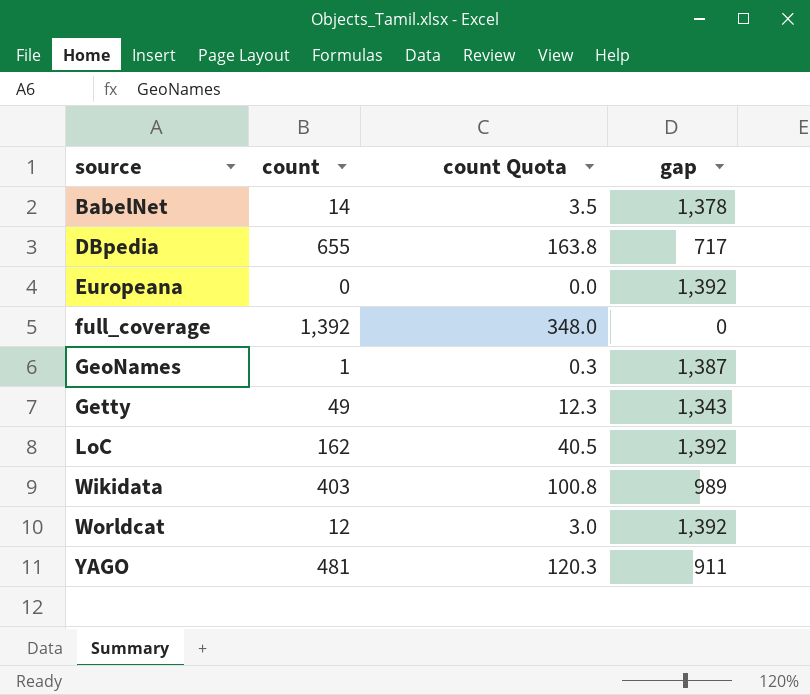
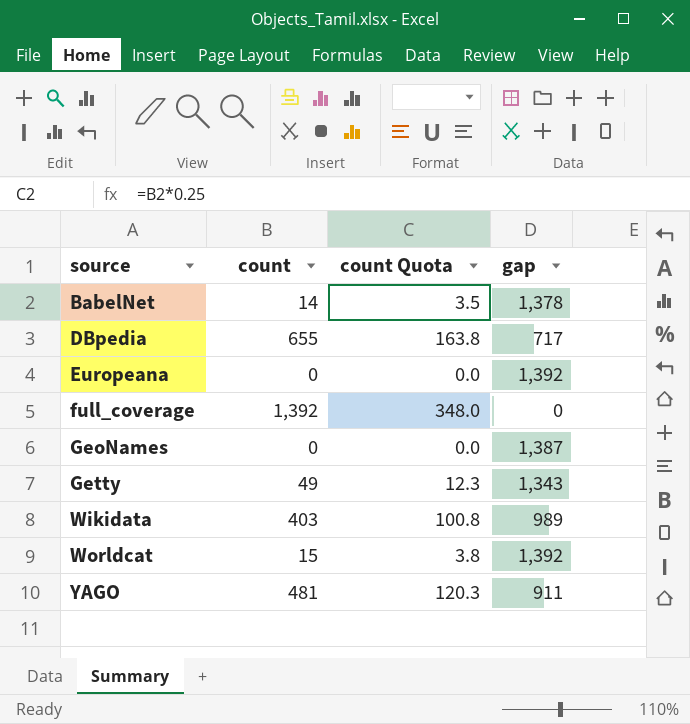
row LoC: 162 | 40.5 | 1,392 -> none
GeoNames | count: 1 -> 0
GeoNames | count Quota: 0.3 -> 0.0
Worldcat | count: 12 -> 15
Worldcat | count Quota: 3.0 -> 3.8

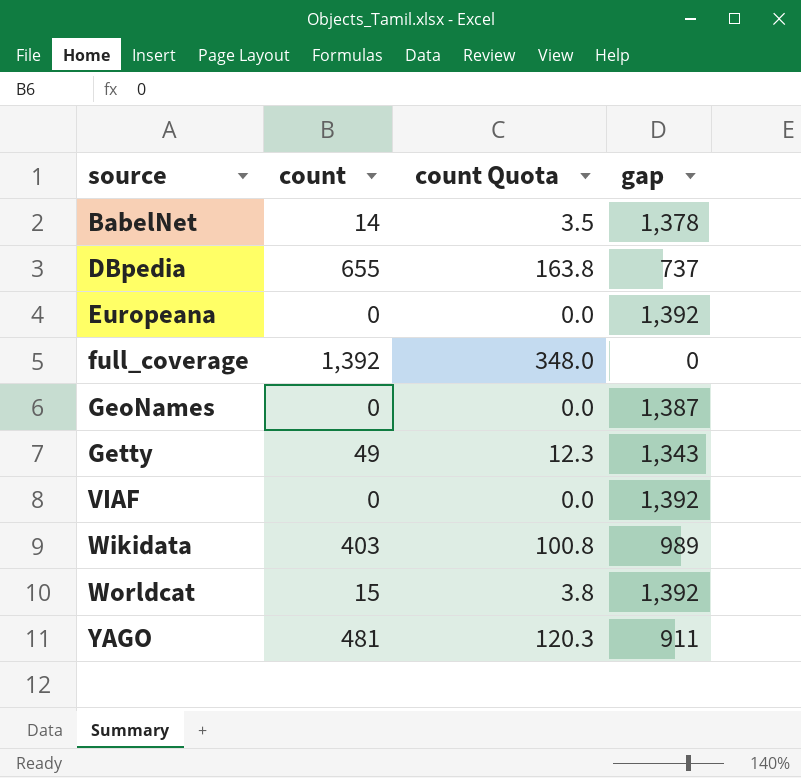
DBpedia | gap: 717 -> 737
row VIAF: none -> 0 | 0.0 | 1,392

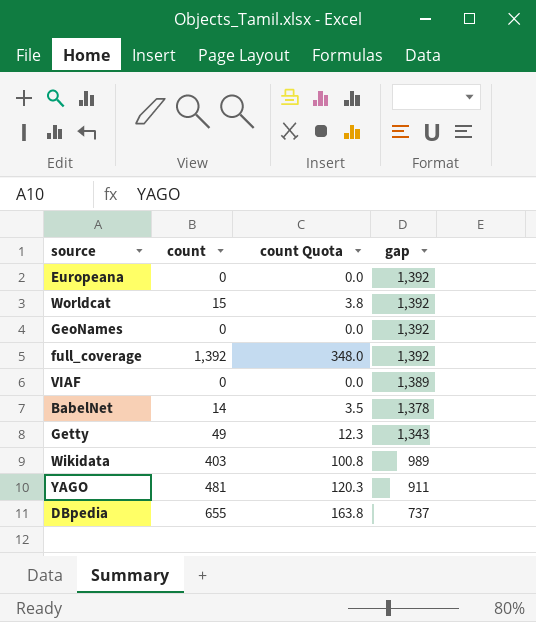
row order: source ascending -> gap descending
GeoNames | gap: 1,387 -> 1,392
full_coverage | gap: 0 -> 1,392
VIAF | gap: 1,392 -> 1,389

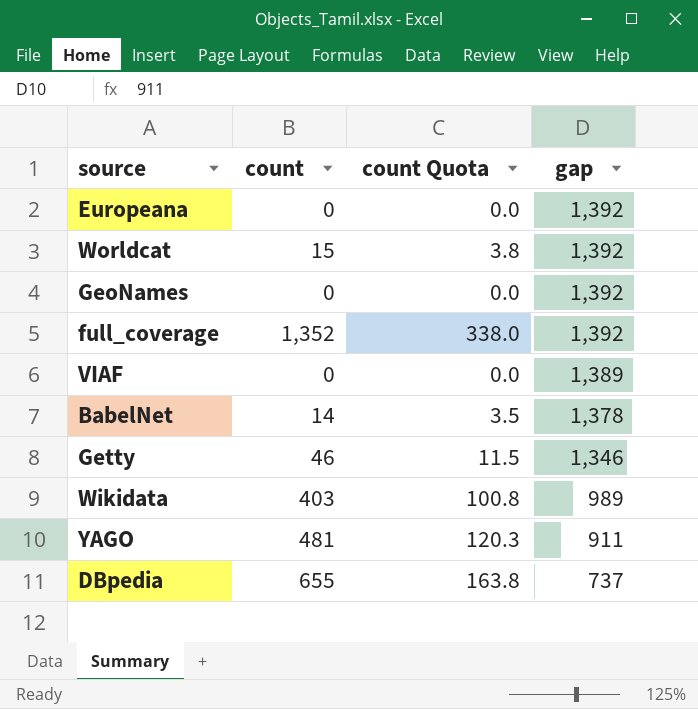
full_coverage | count: 1,392 -> 1,352
full_coverage | count Quota: 348.0 -> 338.0
Getty | count: 49 -> 46
Getty | count Quota: 12.3 -> 11.5
Getty | gap: 1,343 -> 1,346

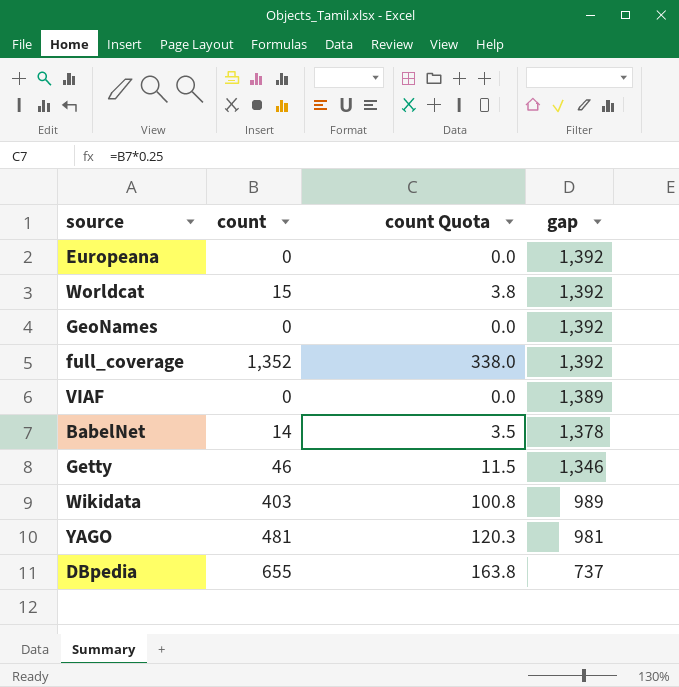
YAGO | gap: 911 -> 981

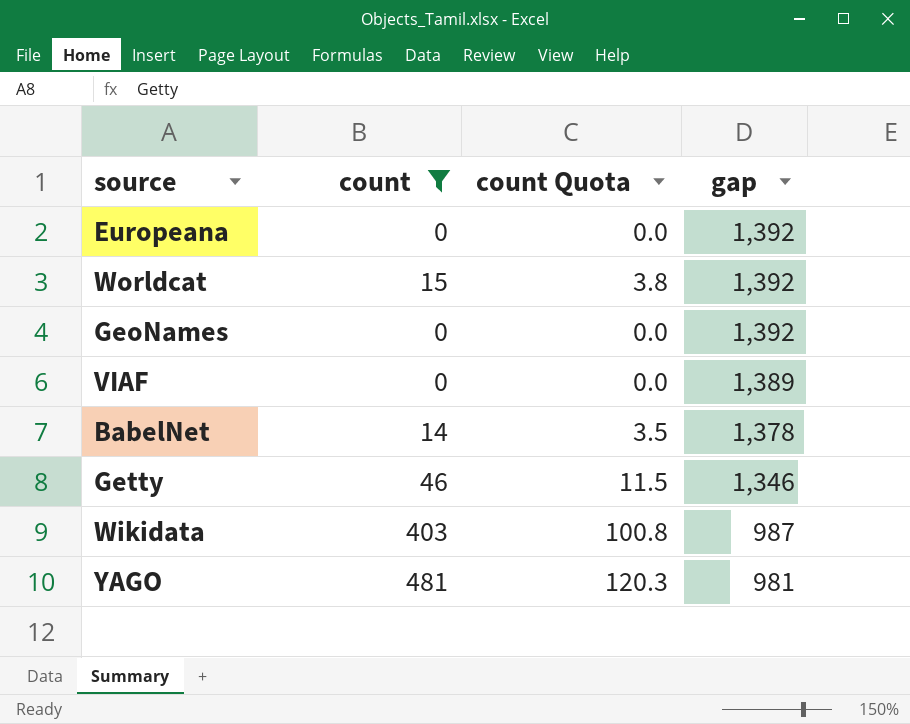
filter: none -> count <= 481
Wikidata | gap: 989 -> 987

